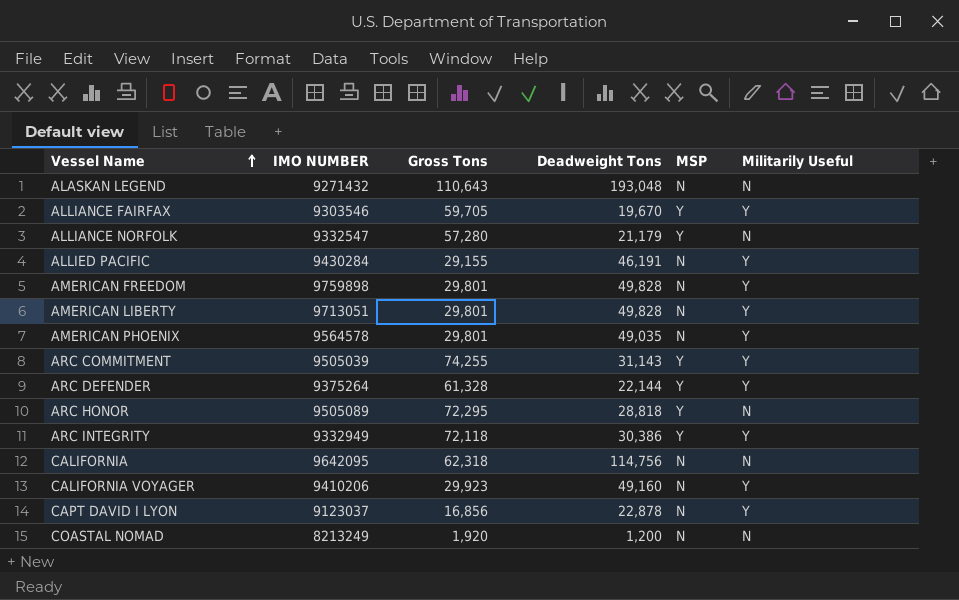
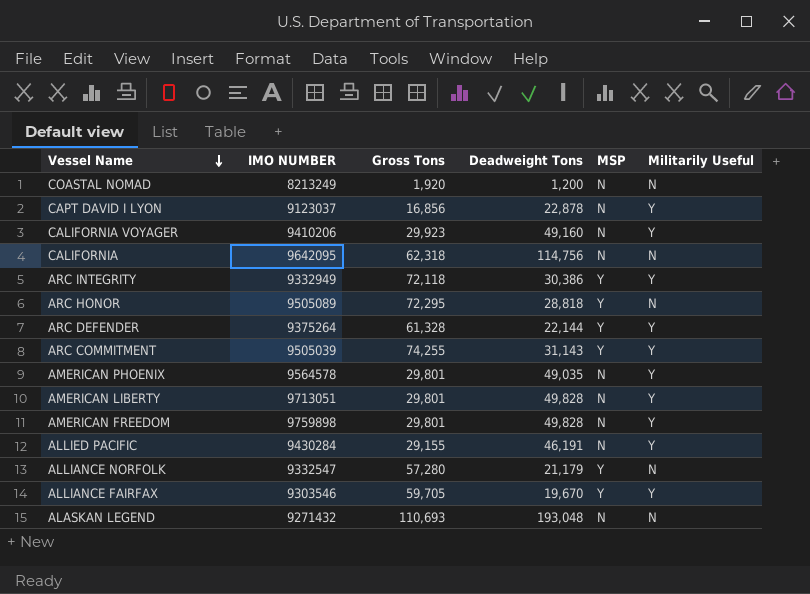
row order: Vessel Name ascending -> Vessel Name descending
ALASKAN LEGEND | Gross Tons: 110,643 -> 110,693

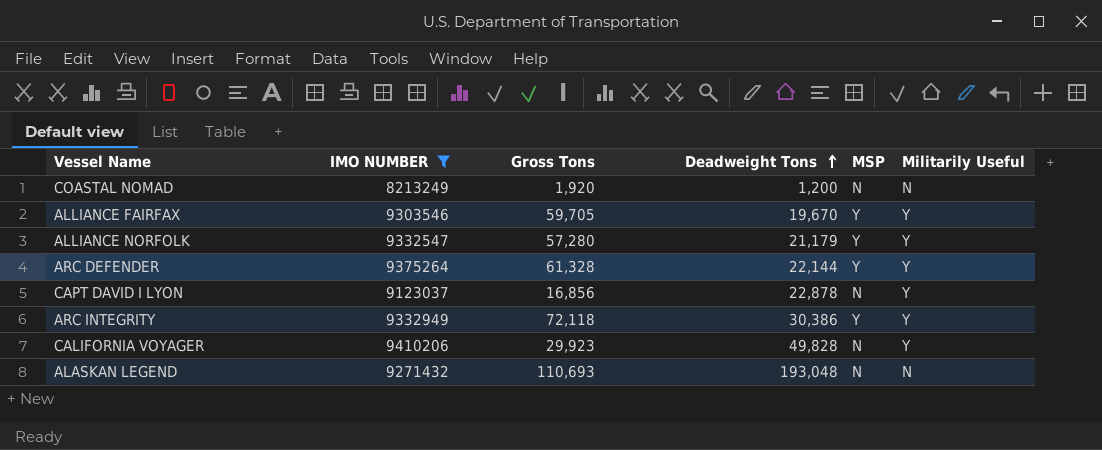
filter: none -> IMO NUMBER <= 9410206
row order: Vessel Name descending -> Deadweight Tons ascending
ALLIANCE NORFOLK | Militarily Useful: N -> Y
CALIFORNIA VOYAGER | Deadweight Tons: 49,160 -> 49,828

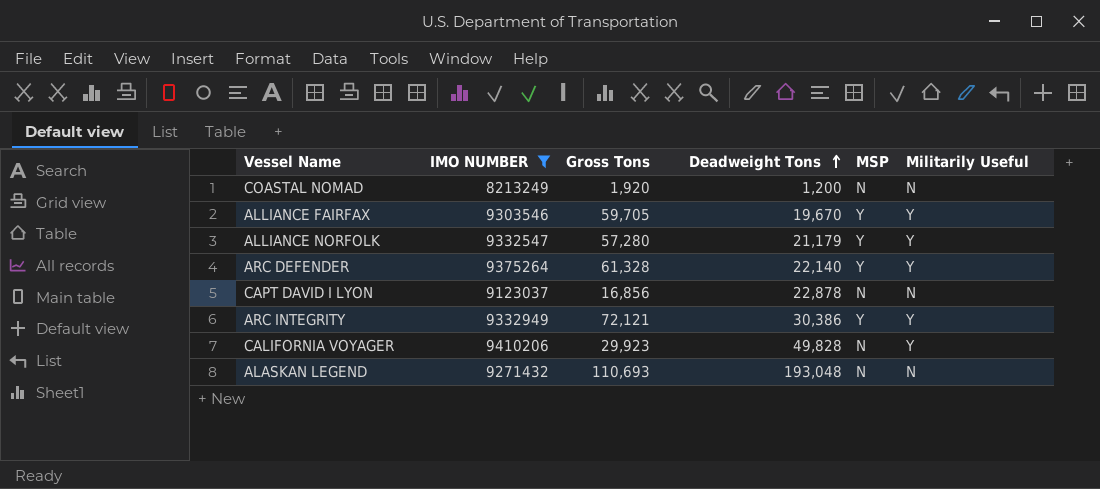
ARC DEFENDER | Deadweight Tons: 22,144 -> 22,140
CAPT DAVID I LYON | Militarily Useful: Y -> N
ARC INTEGRITY | Gross Tons: 72,118 -> 72,121

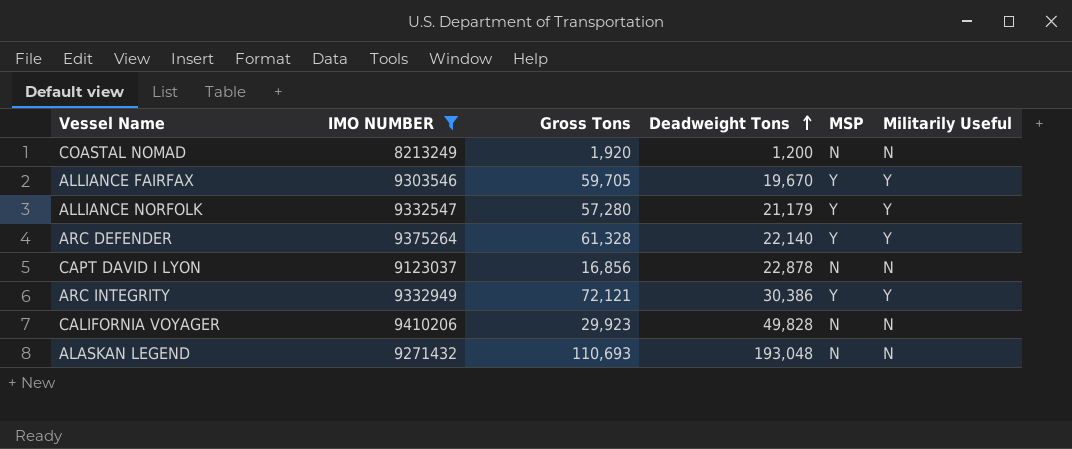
CALIFORNIA VOYAGER | Militarily Useful: Y -> N

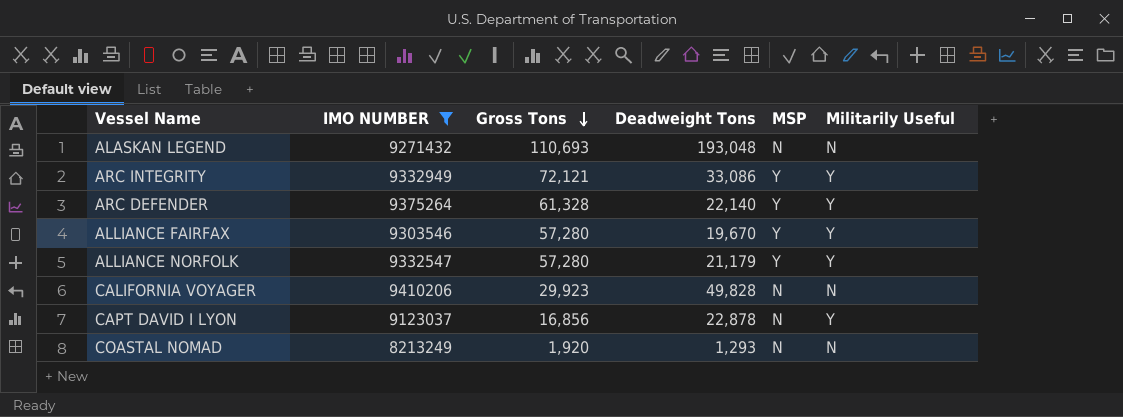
row order: Deadweight Tons ascending -> Gross Tons descending
ARC INTEGRITY | Deadweight Tons: 30,386 -> 33,086
ALLIANCE FAIRFAX | Gross Tons: 59,705 -> 57,280
CAPT DAVID I LYON | Militarily Useful: N -> Y
COASTAL NOMAD | Deadweight Tons: 1,200 -> 1,293

